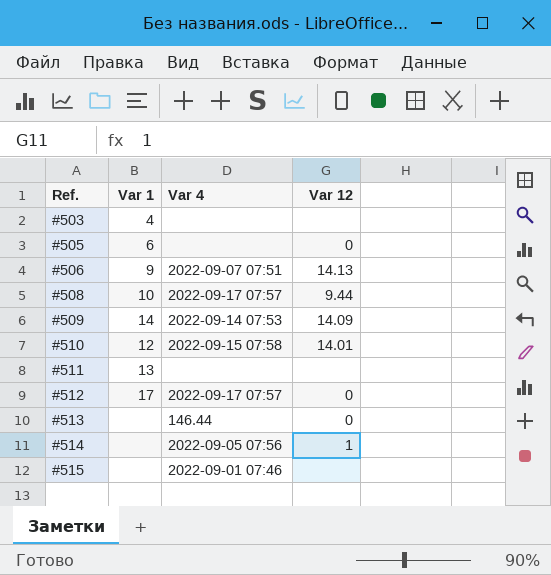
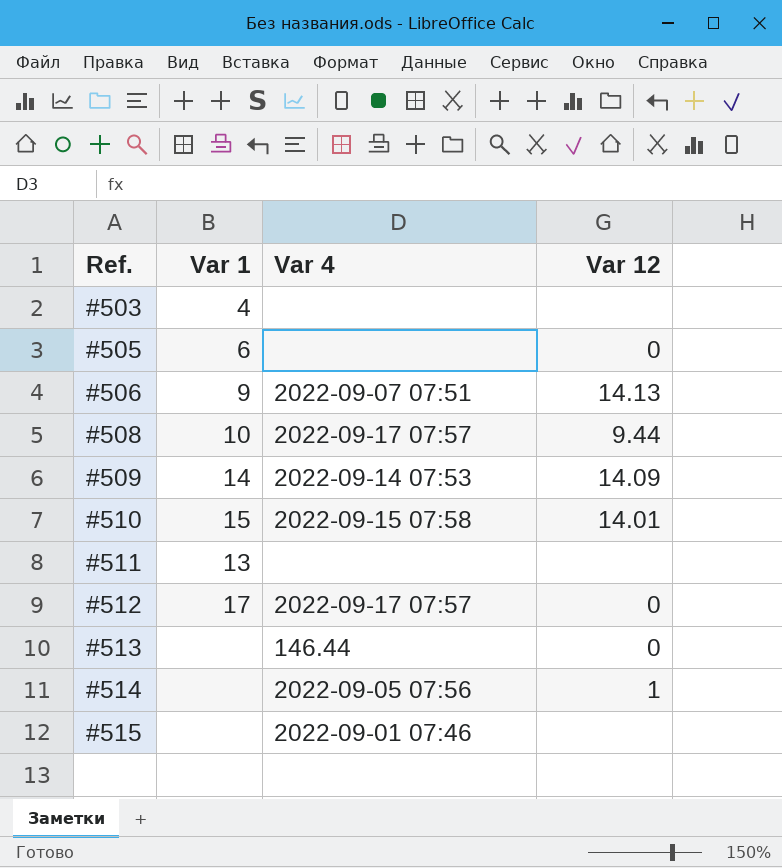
#510 | Var 1: 12 -> 15

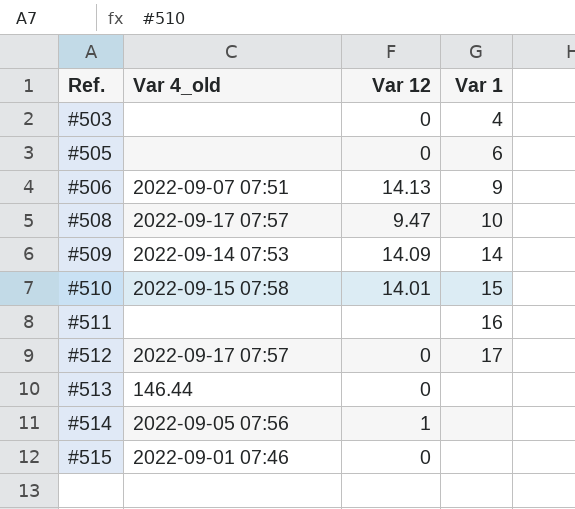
column name: Var 4 -> Var 4_old
column Var 1 | position: 2 -> 4
#503 | Var 12: none -> 0
#508 | Var 12: 9.44 -> 9.47
#511 | Var 1: 13 -> 16
#515 | Var 12: none -> 0

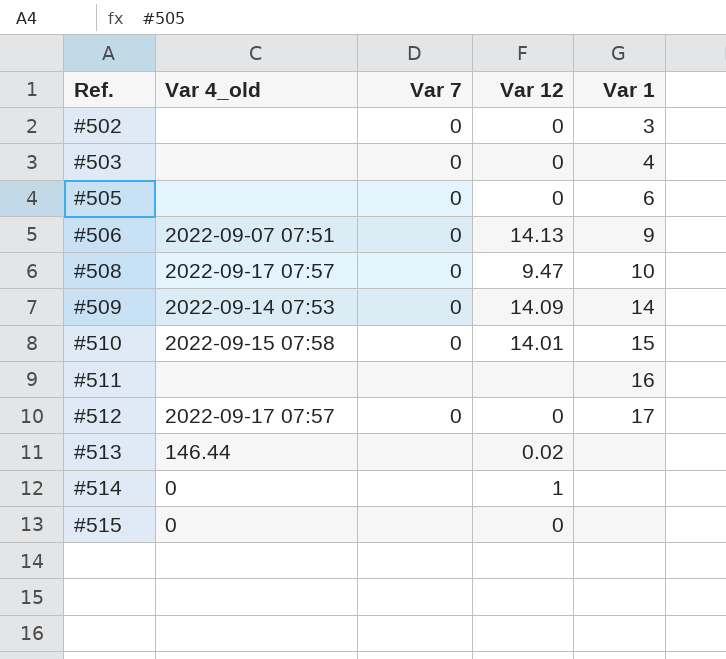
column Var 7 | position: none -> 3
row #502: none -> none | 0 | 0 | 3
#513 | Var 12: 0 -> 0.02
#514 | Var 4_old: 2022-09-05 07:56 -> 0
#515 | Var 4_old: 2022-09-01 07:46 -> 0

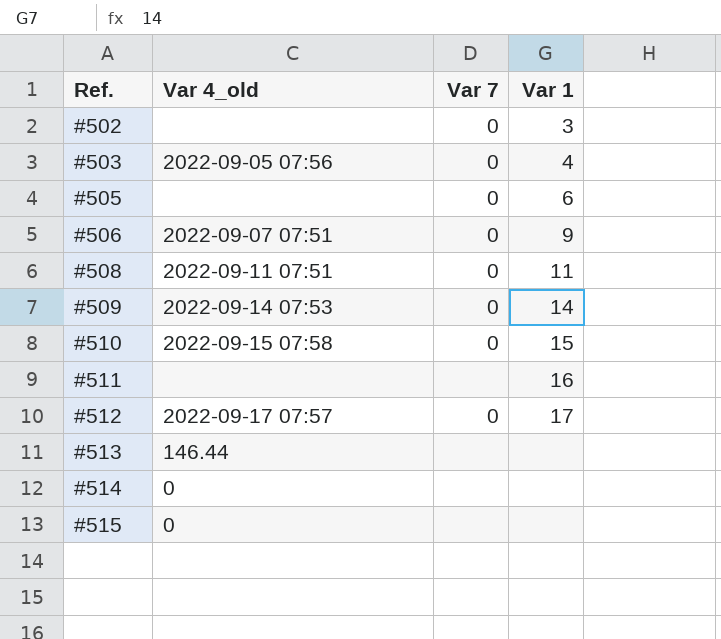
column Var 12 | position: 4 -> none
#503 | Var 4_old: none -> 2022-09-05 07:56
#508 | Var 4_old: 2022-09-17 07:57 -> 2022-09-11 07:51
#508 | Var 1: 10 -> 11

